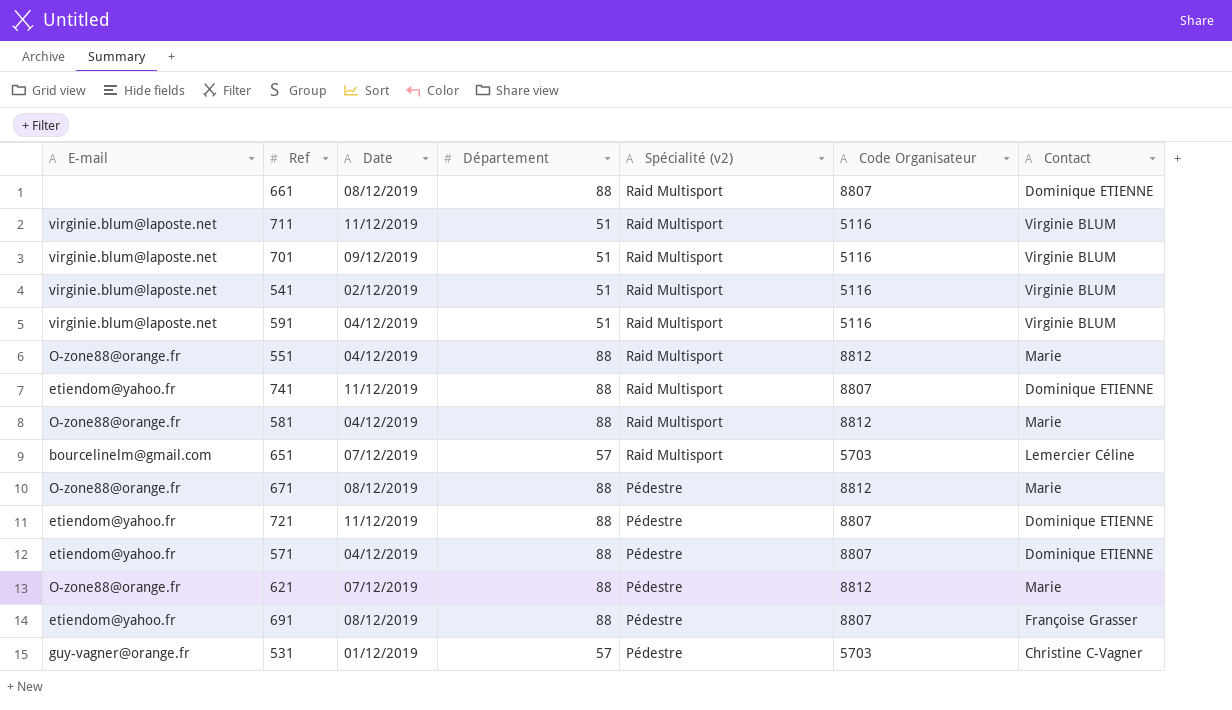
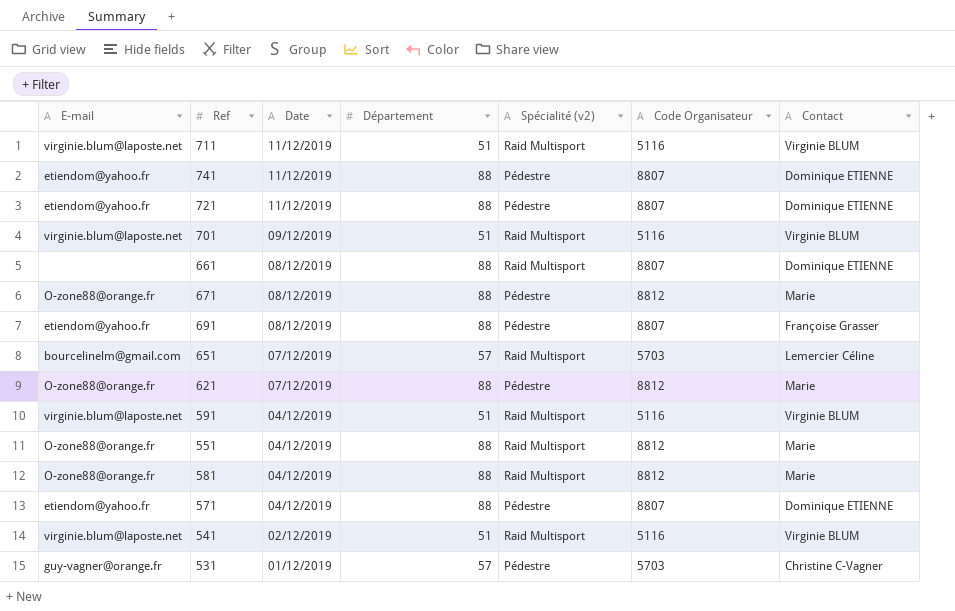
row order: Spécialité (v2) descending -> Date descending
741 | Spécialité (v2): Raid Multisport -> Pédestre

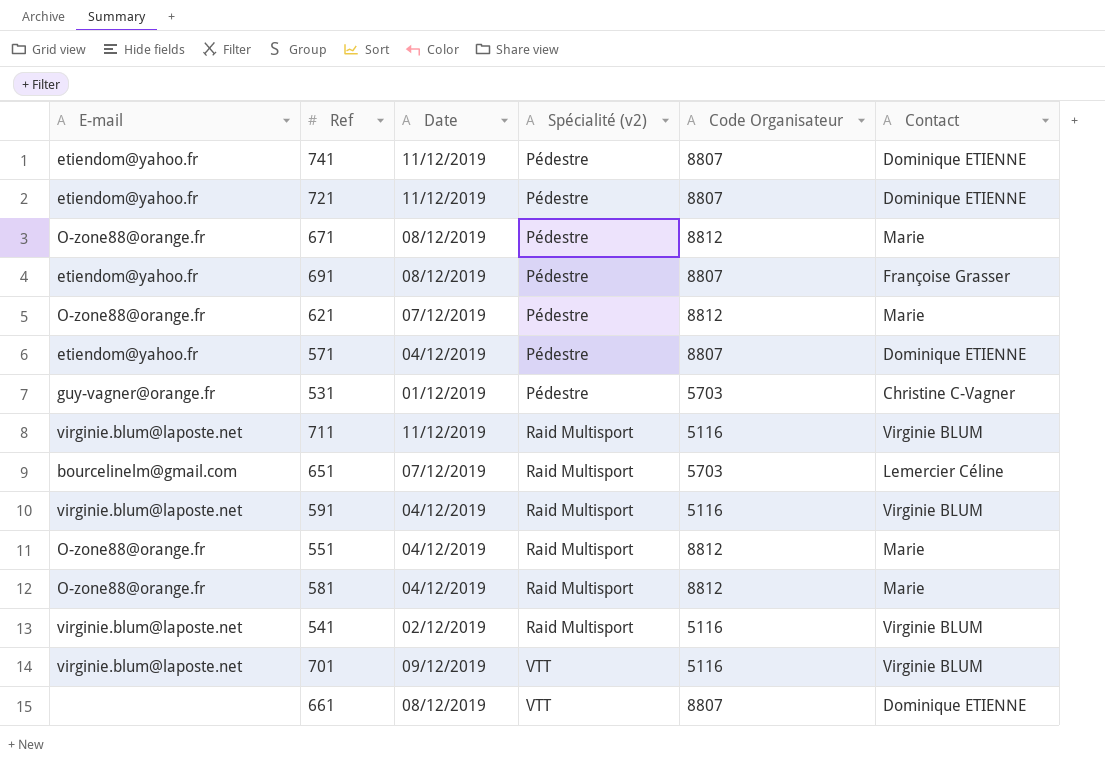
row order: Date descending -> Spécialité (v2) ascending
column Département | position: 4 -> none
701 | Spécialité (v2): Raid Multisport -> VTT
661 | Spécialité (v2): Raid Multisport -> VTT

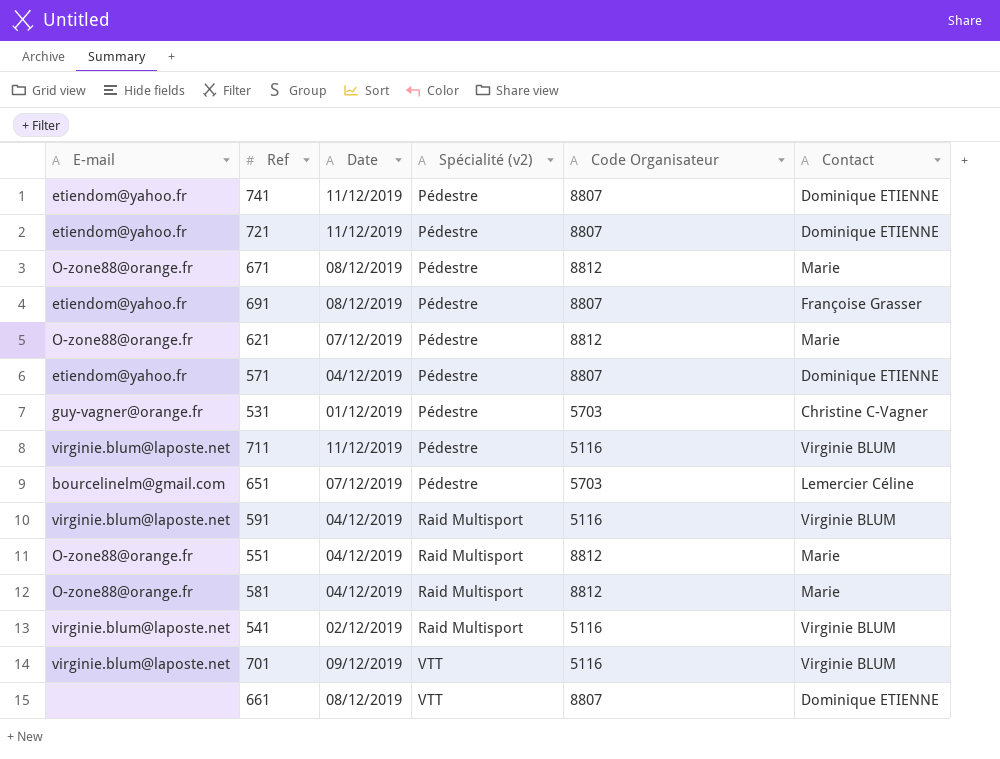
711 | Spécialité (v2): Raid Multisport -> Pédestre
651 | Spécialité (v2): Raid Multisport -> Pédestre

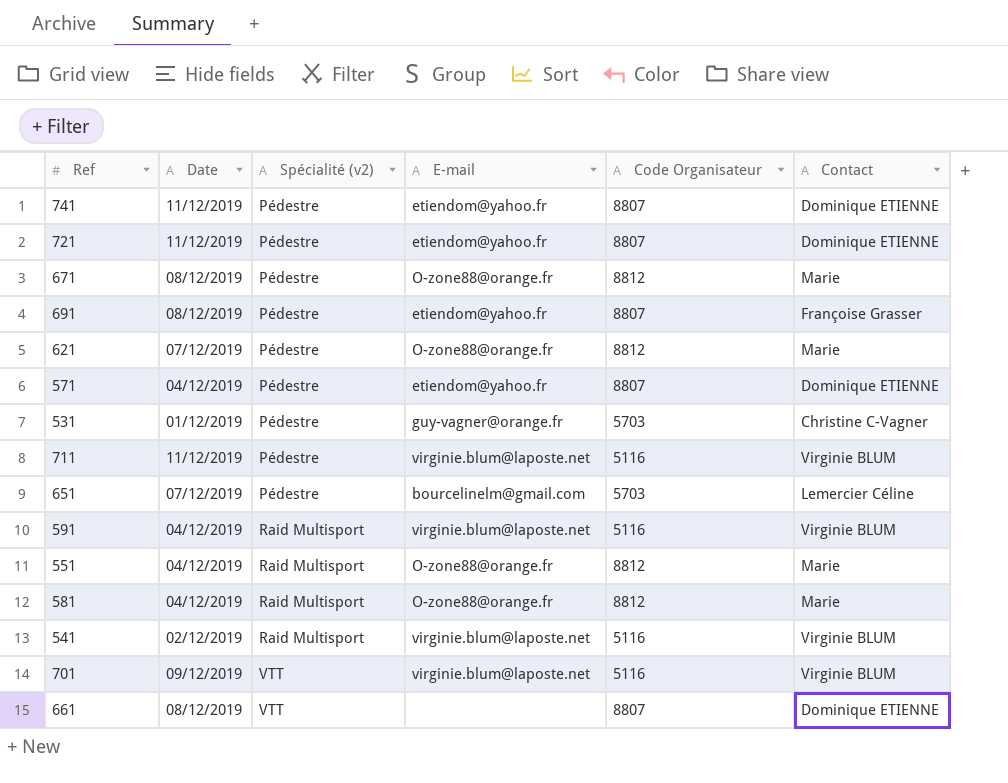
column E-mail | position: 1 -> 4

